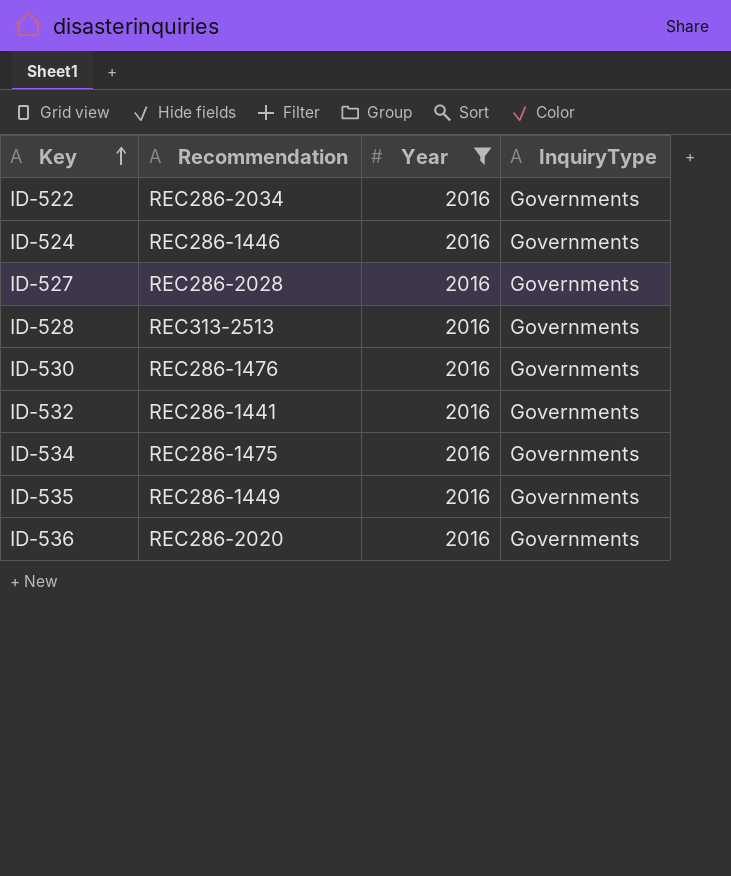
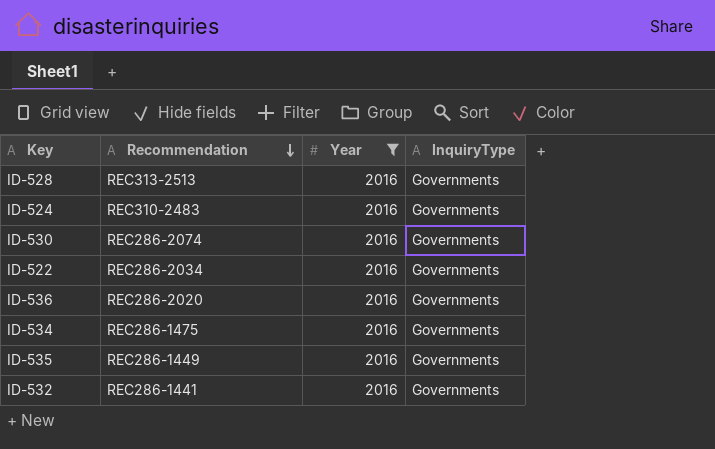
row order: Key ascending -> Recommendation descending
row ID-527: REC286-2028 | 2016 | Governments -> none
ID-524 | Recommendation: REC286-1446 -> REC310-2483
ID-530 | Recommendation: REC286-1476 -> REC286-2074

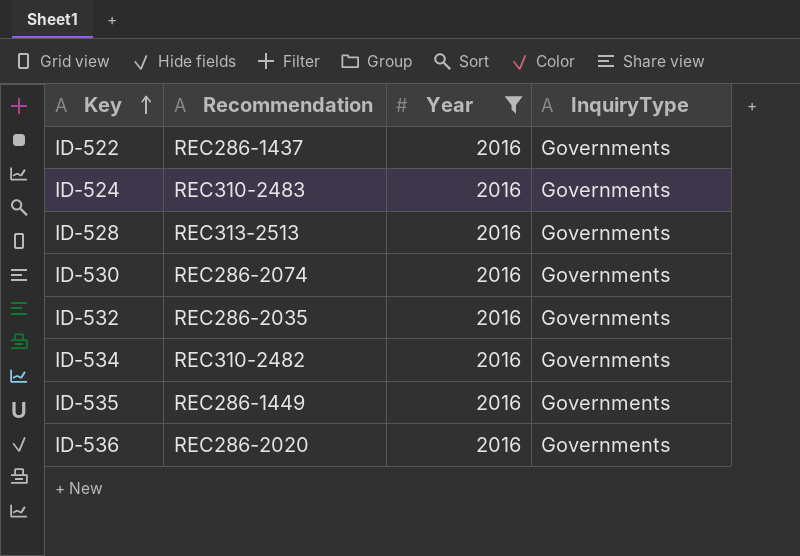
row order: Recommendation descending -> Key ascending
ID-522 | Recommendation: REC286-2034 -> REC286-1437
ID-532 | Recommendation: REC286-1441 -> REC286-2035
ID-534 | Recommendation: REC286-1475 -> REC310-2482

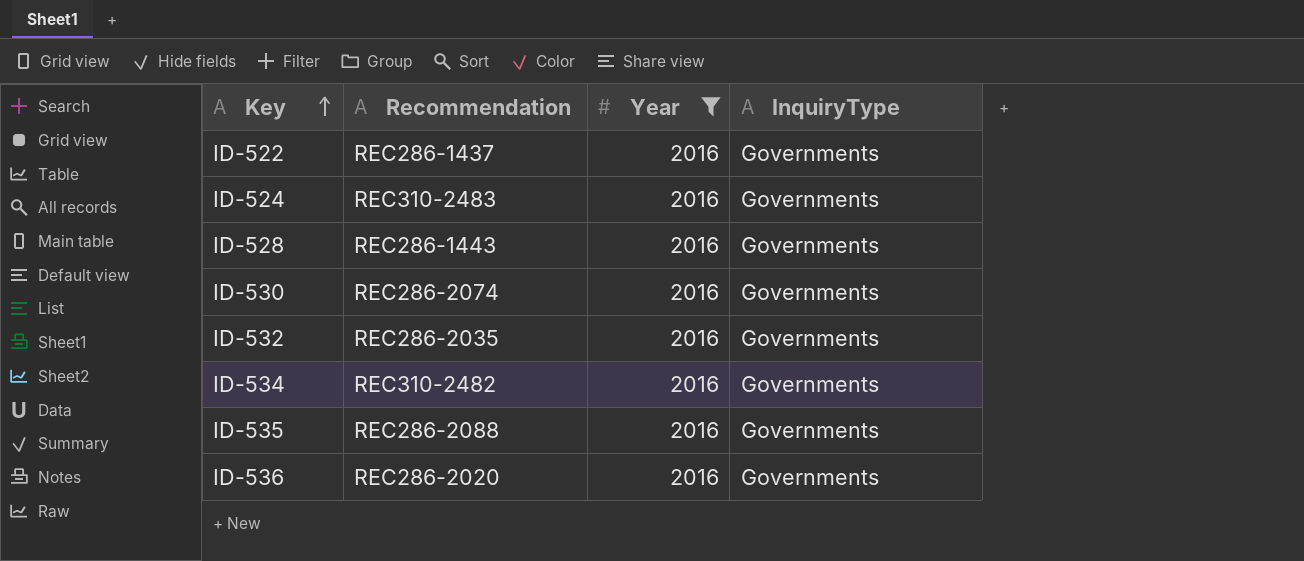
ID-528 | Recommendation: REC313-2513 -> REC286-1443
ID-535 | Recommendation: REC286-1449 -> REC286-2088

